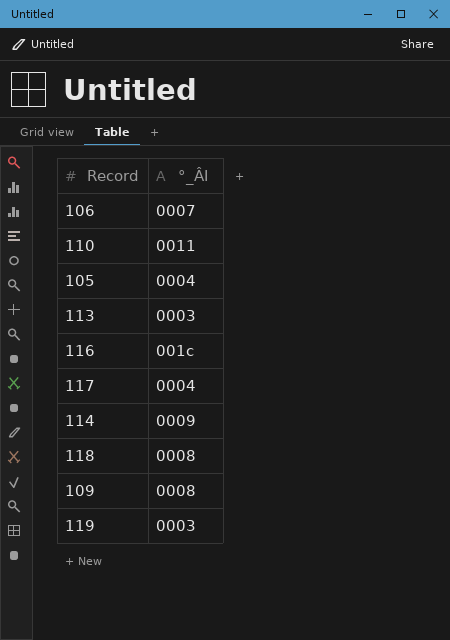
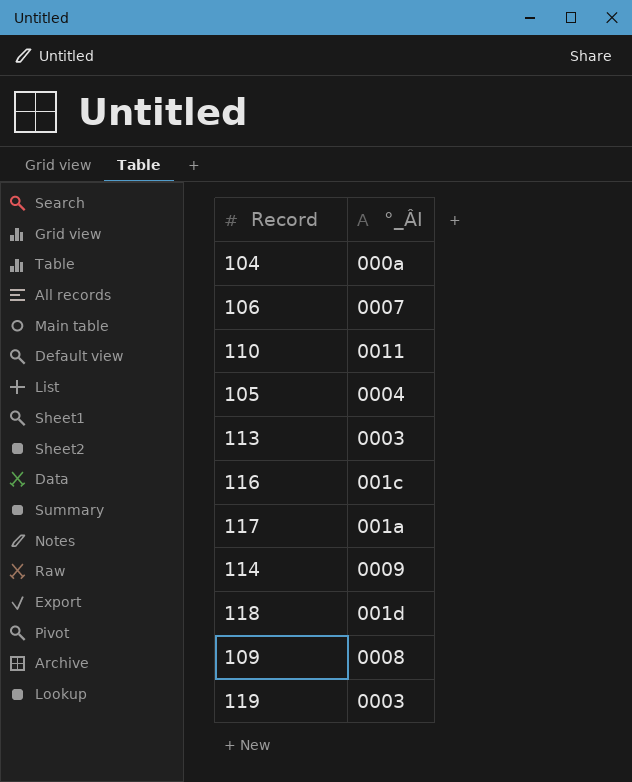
row 104: none -> 000a
117 | °_ÂI: 0004 -> 001a
118 | °_ÂI: 0008 -> 001d

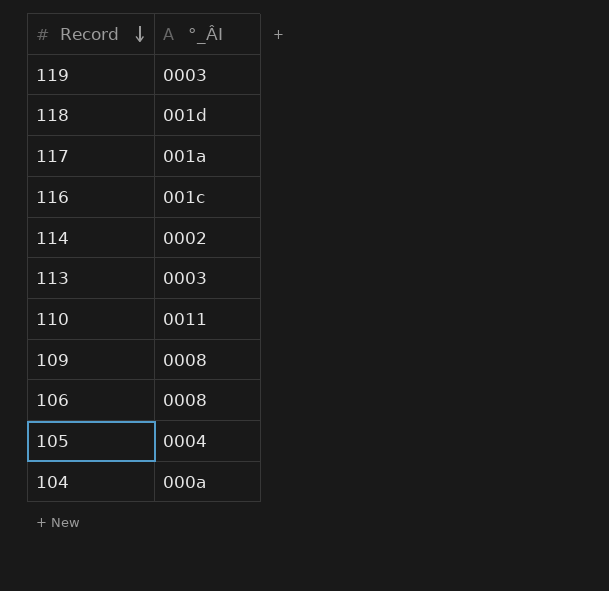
row order: none -> Record descending
114 | °_ÂI: 0009 -> 0002
106 | °_ÂI: 0007 -> 0008

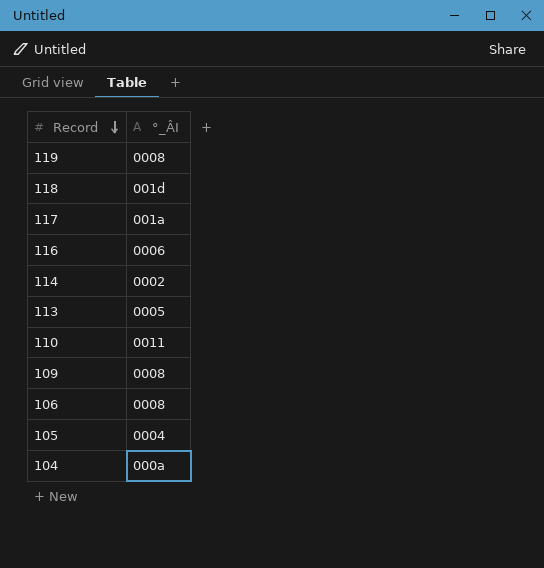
119 | °_ÂI: 0003 -> 0008
116 | °_ÂI: 001c -> 0006
113 | °_ÂI: 0003 -> 0005

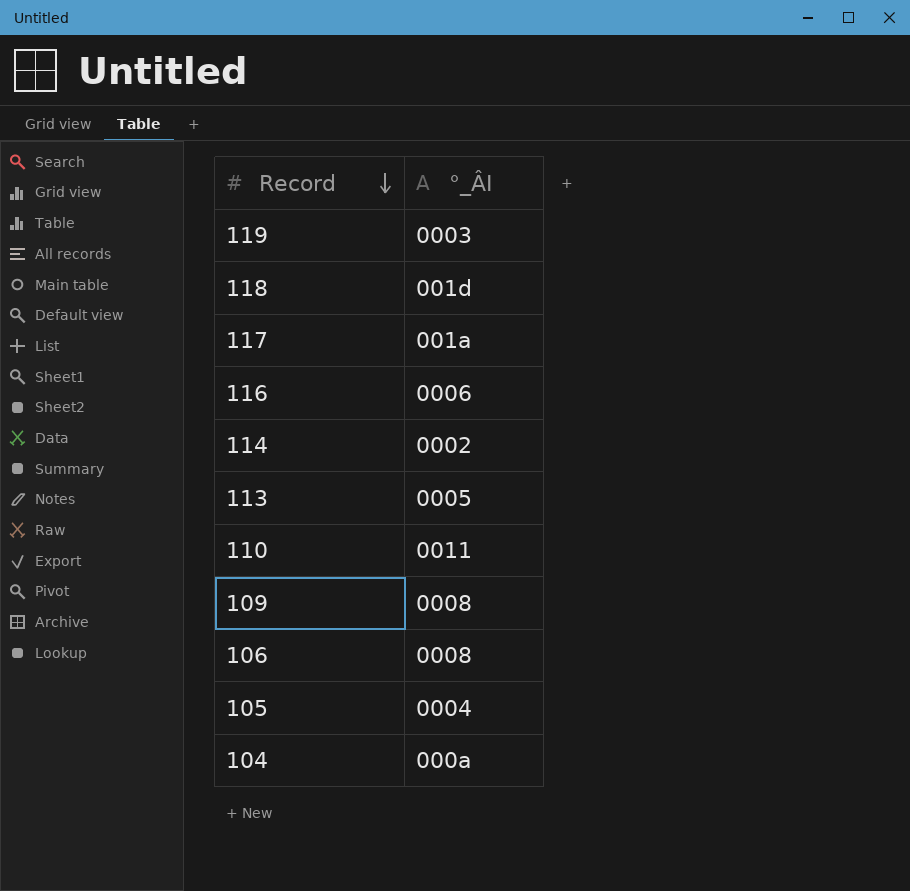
119 | °_ÂI: 0008 -> 0003

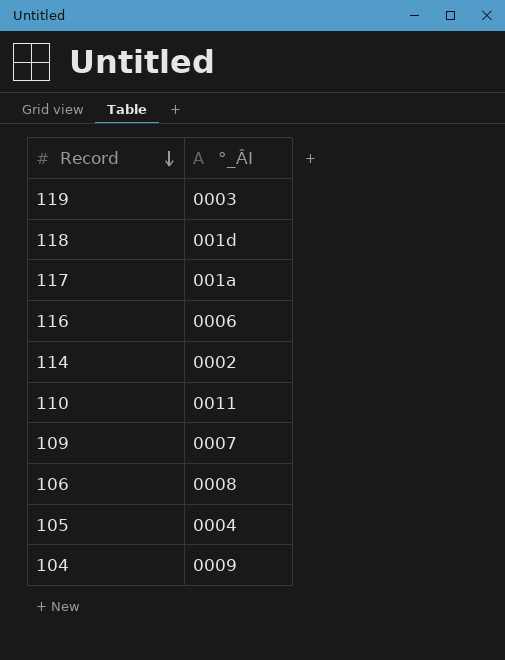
row 113: 0005 -> none
109 | °_ÂI: 0008 -> 0007
104 | °_ÂI: 000a -> 0009

